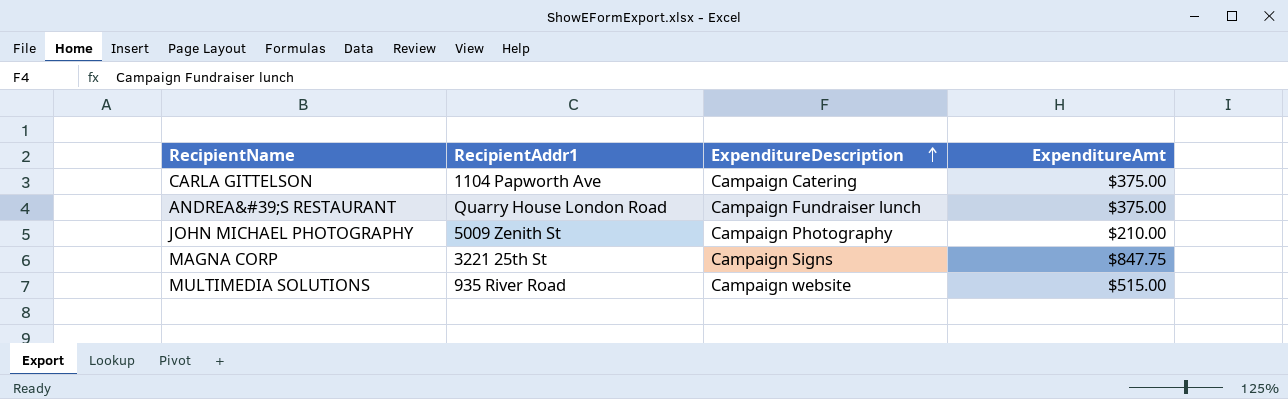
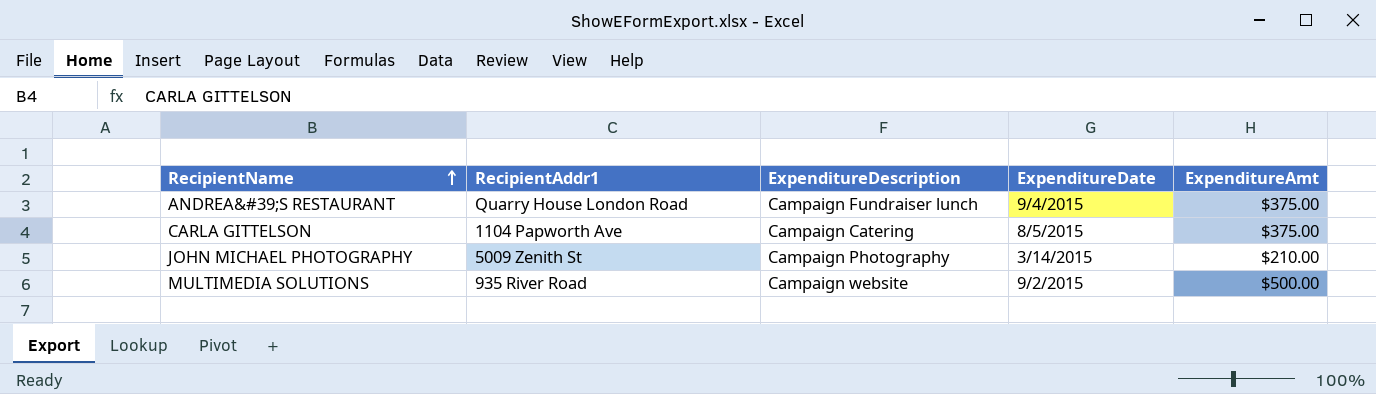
row order: ExpenditureDescription ascending -> RecipientName ascending
column ExpenditureDate | position: none -> 4
row MAGNA CORP: 3221 25th St | Campaign Signs | $847.75 -> none
MULTIMEDIA SOLUTIONS | ExpenditureAmt: $515.00 -> $500.00

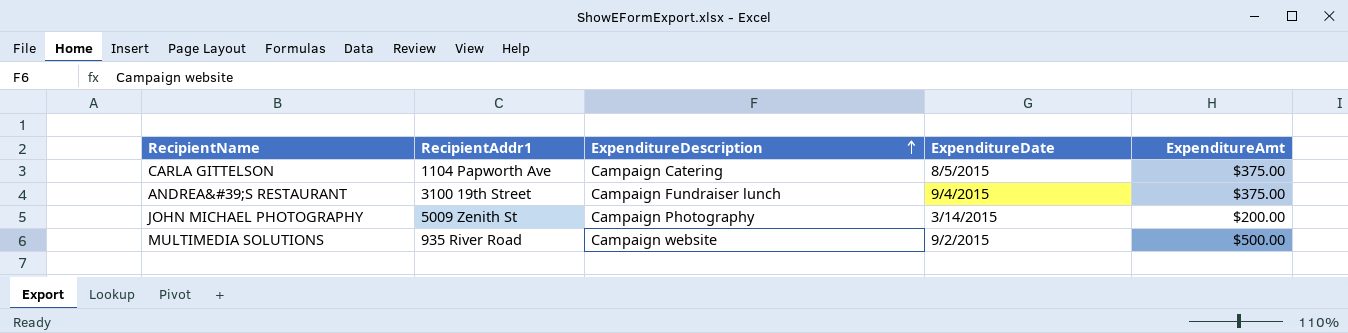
row order: RecipientName ascending -> ExpenditureDescription ascending
ANDREA&#39;S RESTAURANT | RecipientAddr1: Quarry House London Road -> 3100 19th Street
JOHN MICHAEL PHOTOGRAPHY | ExpenditureAmt: $210.00 -> $200.00

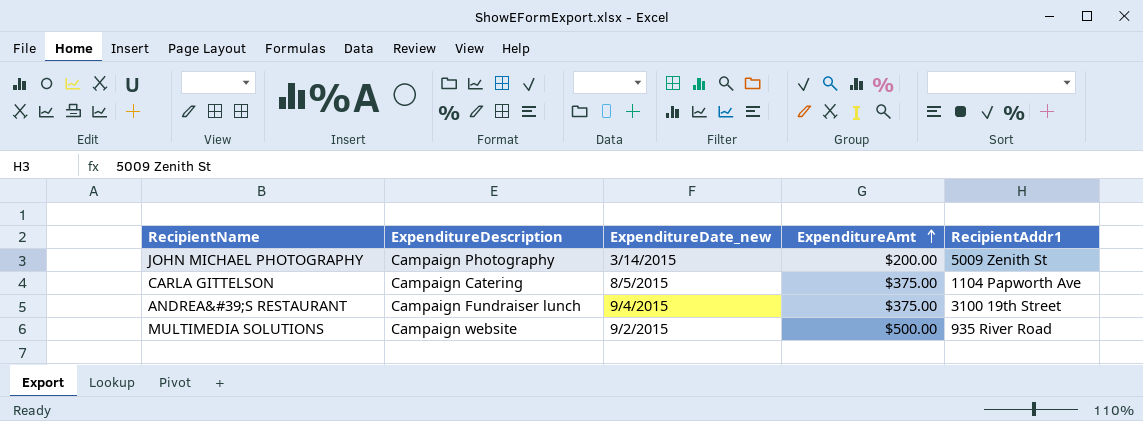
row order: ExpenditureDescription ascending -> ExpenditureAmt ascending
column name: ExpenditureDate -> ExpenditureDate_new
column RecipientAddr1 | position: 2 -> 5

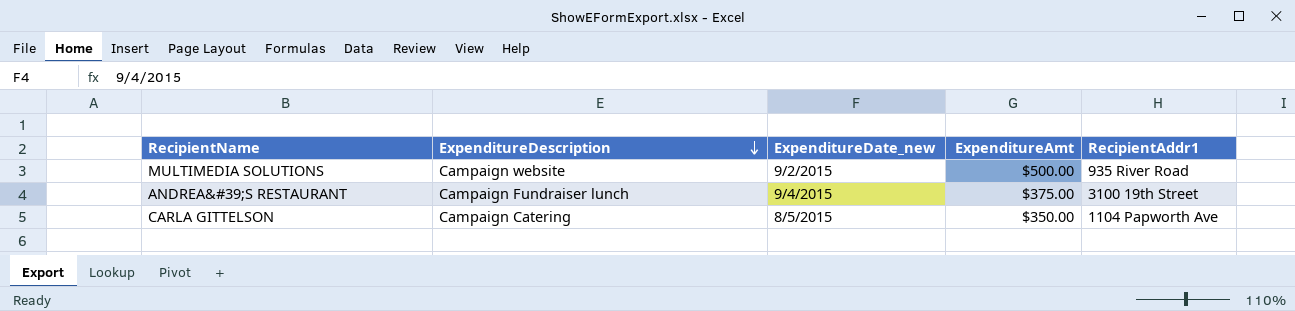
row order: ExpenditureAmt ascending -> ExpenditureDescription descending
row JOHN MICHAEL PHOTOGRAPHY: Campaign Photography | 3/14/2015 | $200.00 | 5009 Zenith St -> none
CARLA GITTELSON | ExpenditureAmt: $375.00 -> $350.00

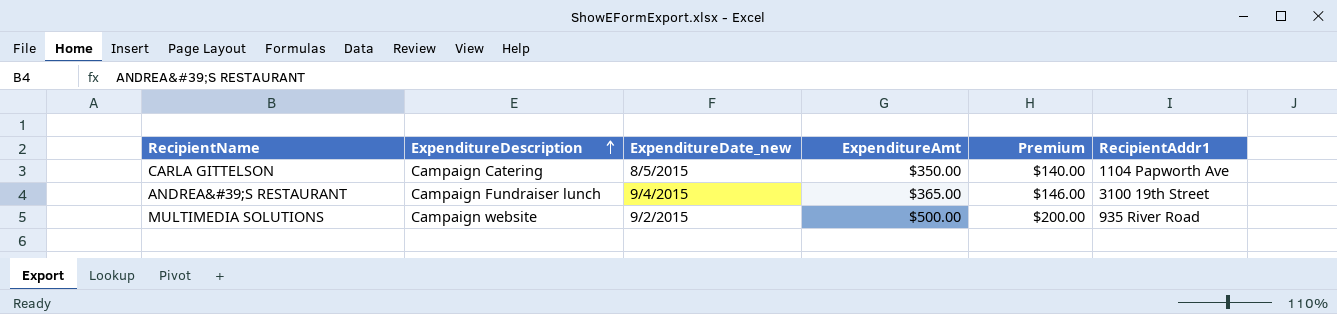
row order: ExpenditureDescription descending -> ExpenditureDescription ascending
column Premium | formula: none -> [ExpenditureAmt] * 0.4
ANDREA&#39;S RESTAURANT | ExpenditureAmt: $375.00 -> $365.00

